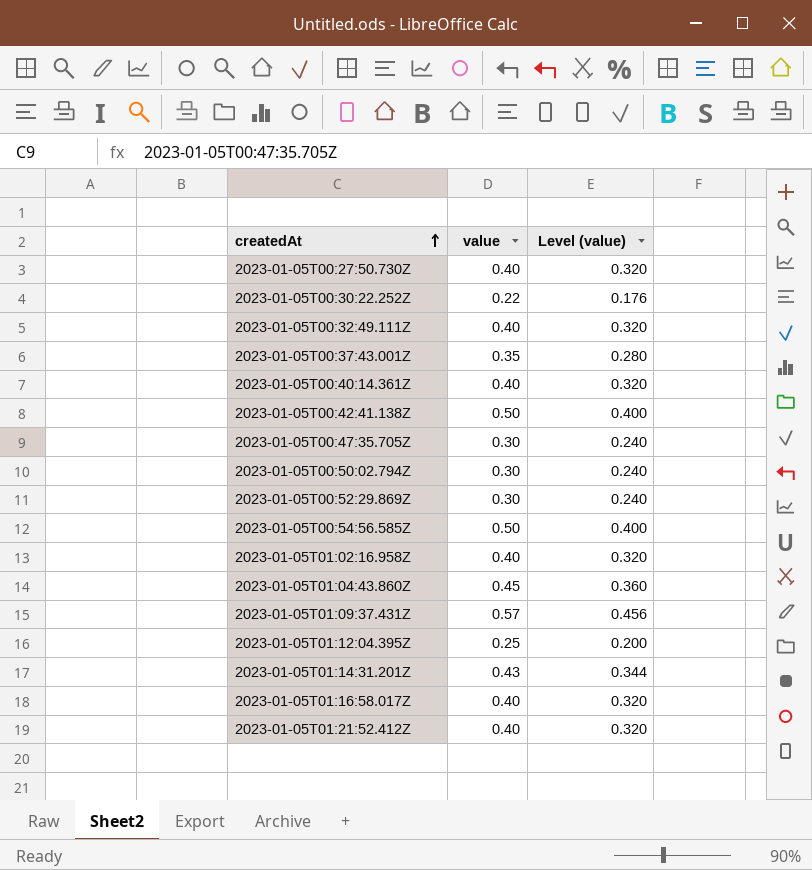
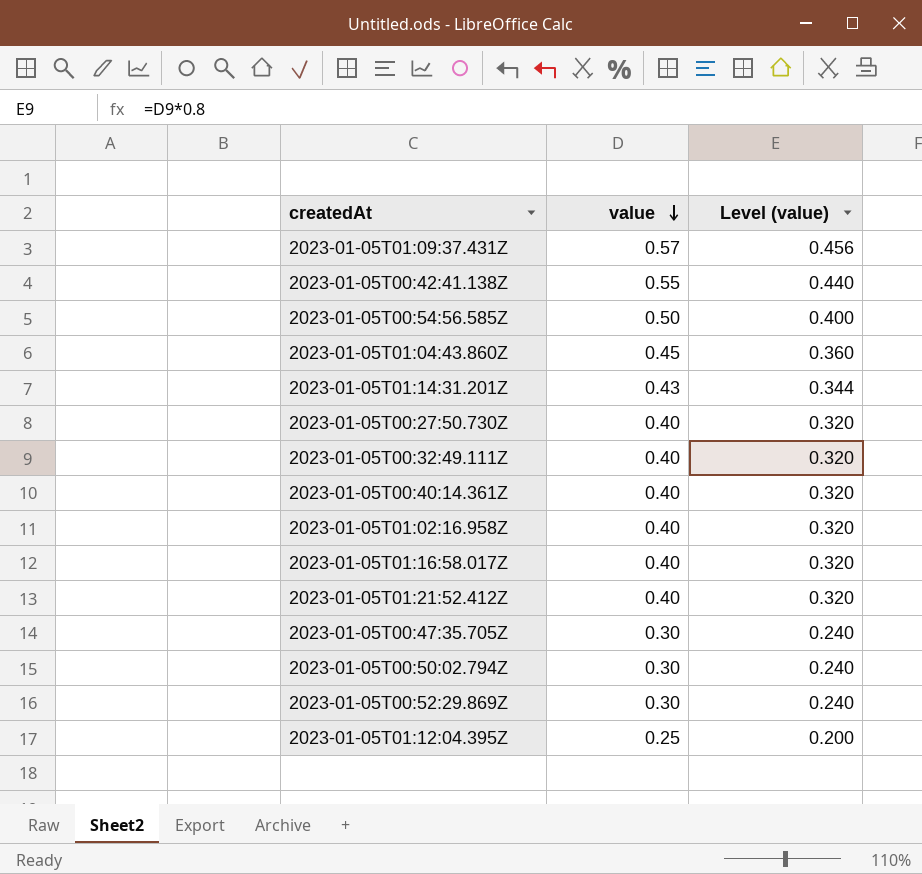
row order: createdAt ascending -> value descending
row 2023-01-05T00:30:22.252Z: 0.22 | 0.176 -> none
row 2023-01-05T00:37:43.001Z: 0.35 | 0.280 -> none
2023-01-05T00:42:41.138Z | value: 0.50 -> 0.55
2023-01-05T00:42:41.138Z | Level (value): 0.400 -> 0.440

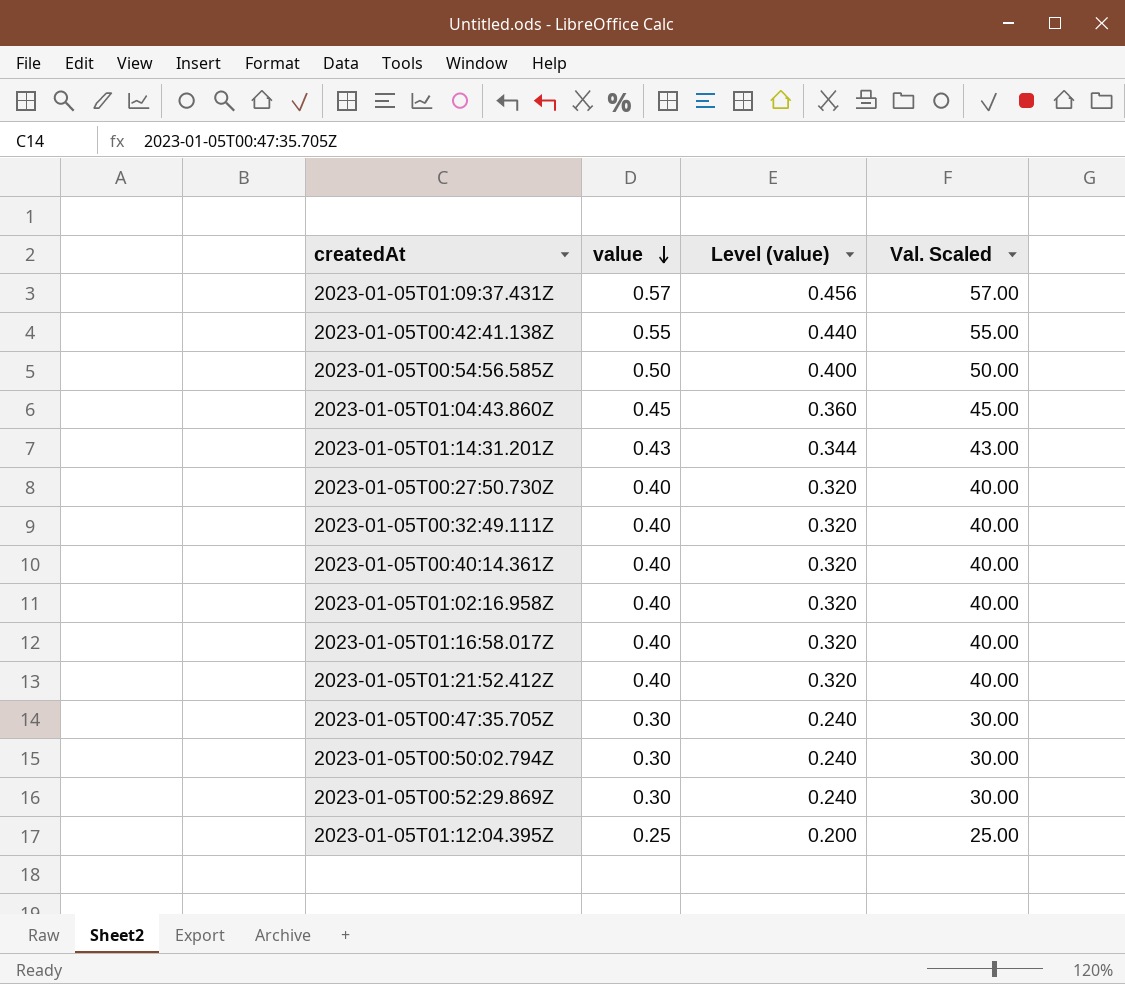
column Val. Scaled | formula: none -> [value] * 100

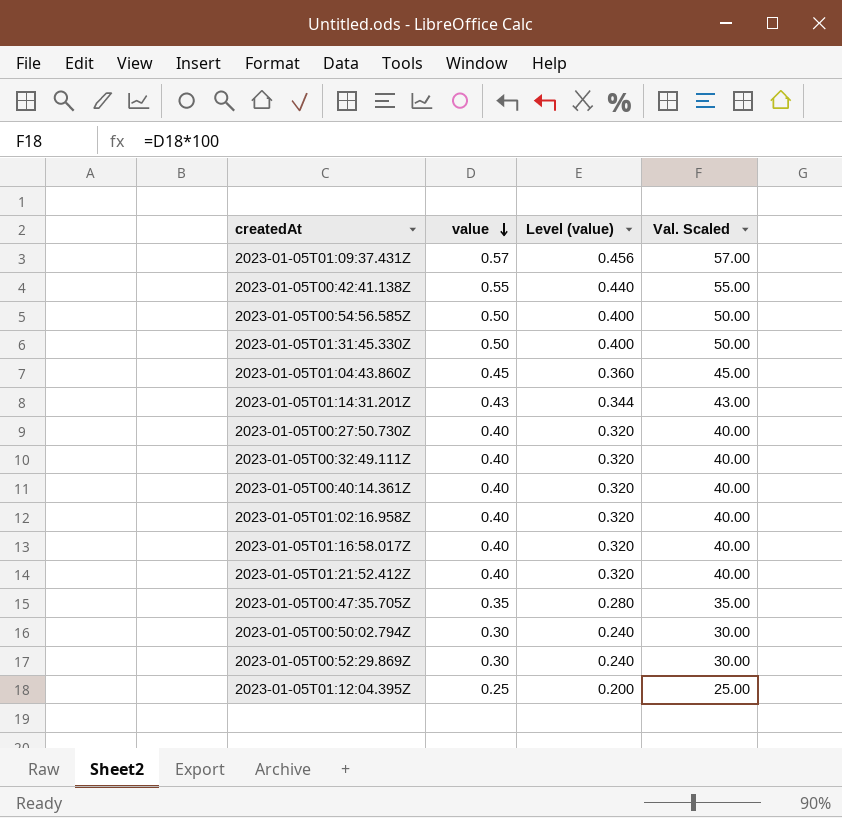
row 2023-01-05T01:31:45.330Z: none -> 0.50 | 0.400 | 50.00
2023-01-05T00:47:35.705Z | value: 0.30 -> 0.35
2023-01-05T00:47:35.705Z | Level (value): 0.240 -> 0.280
2023-01-05T00:47:35.705Z | Val. Scaled: 30.00 -> 35.00

